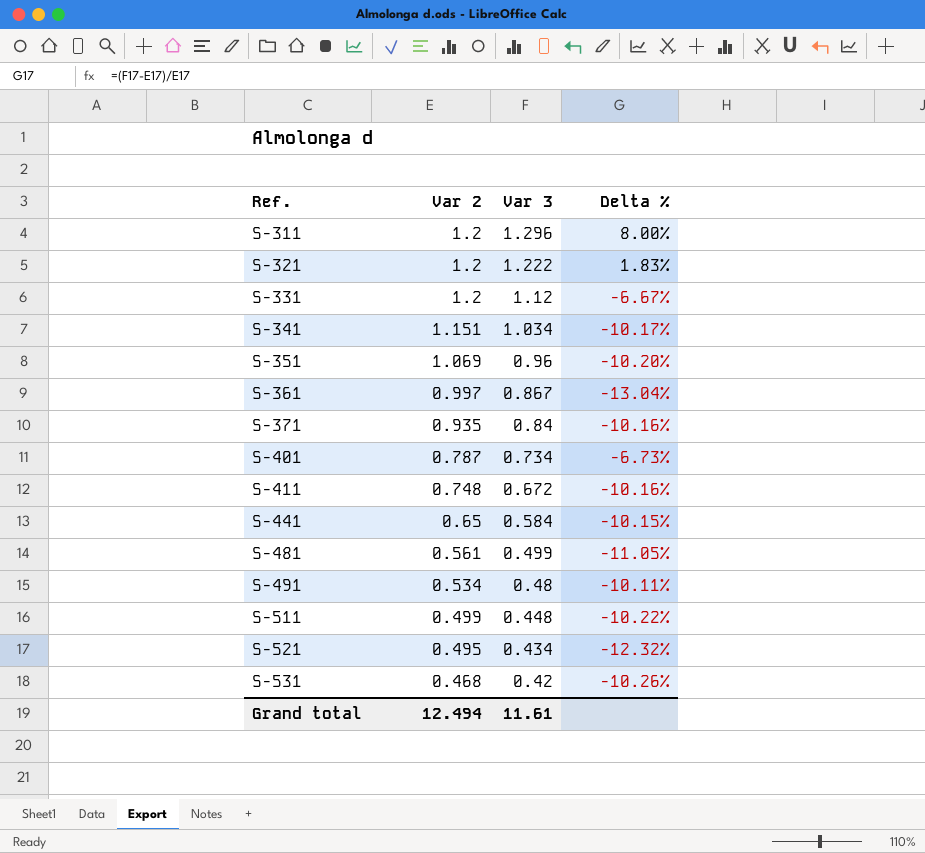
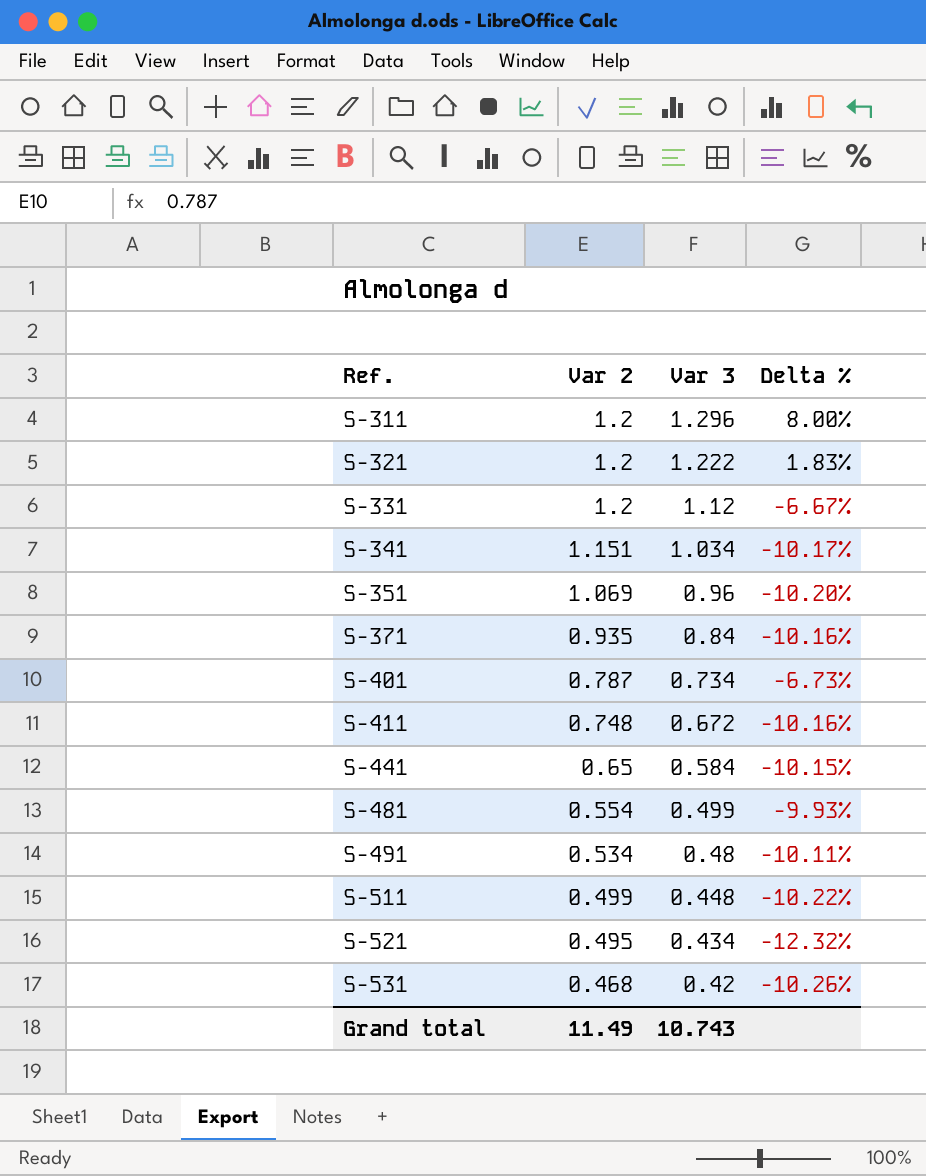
row S-361: 0.997 | 0.867 | -13.04% -> none
S-481 | Var 2: 0.561 -> 0.554
S-481 | Delta %: -11.05% -> -9.93%
Grand total | Var 2: 12.494 -> 11.49
Grand total | Var 3: 11.61 -> 10.743

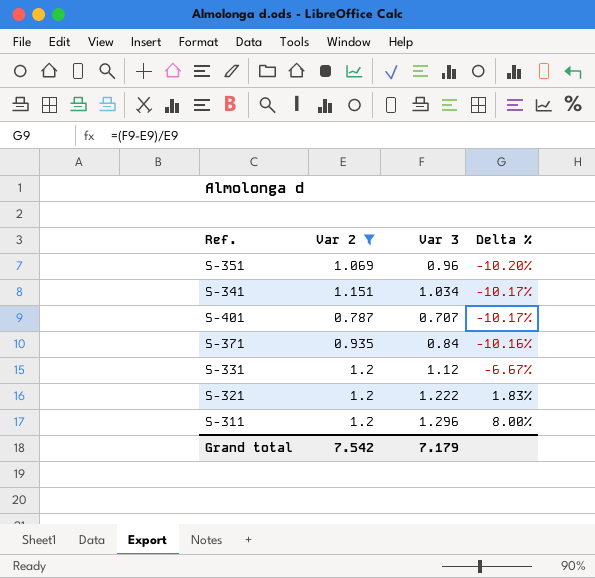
filter: none -> Var 2 >= 0.787
row order: Ref. ascending -> Delta % ascending
S-401 | Var 3: 0.734 -> 0.707
S-401 | Delta %: -6.73% -> -10.17%
Grand total | Var 2: 11.49 -> 7.542
Grand total | Var 3: 10.743 -> 7.179

